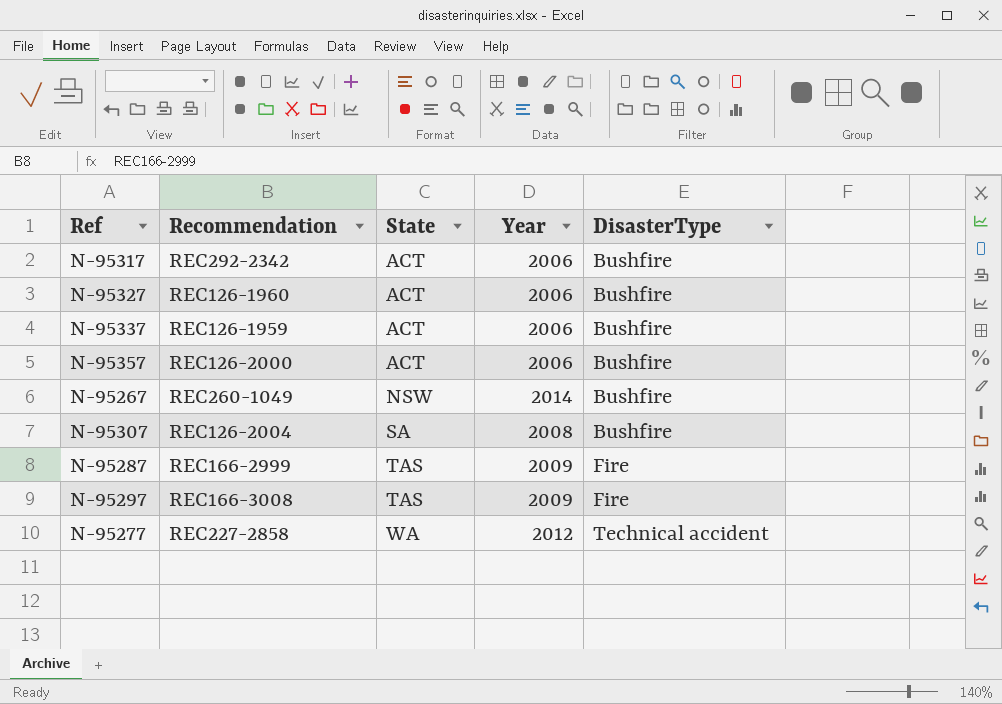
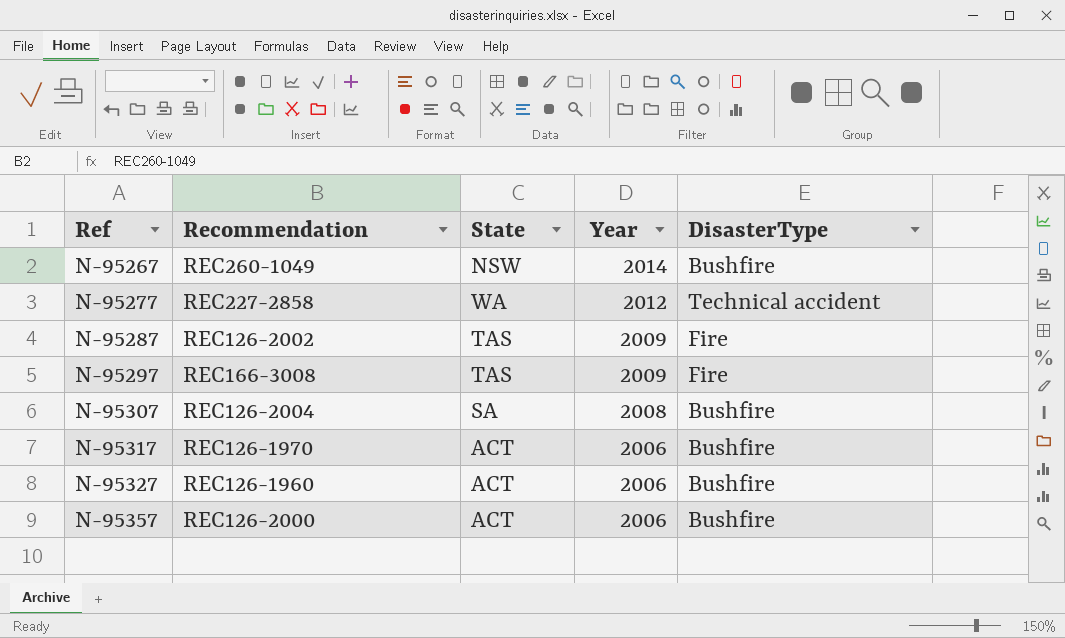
row order: State ascending -> Ref ascending
row N-95337: REC126-1959 | ACT | 2006 | Bushfire -> none
N-95287 | Recommendation: REC166-2999 -> REC126-2002
N-95317 | Recommendation: REC292-2342 -> REC126-1970

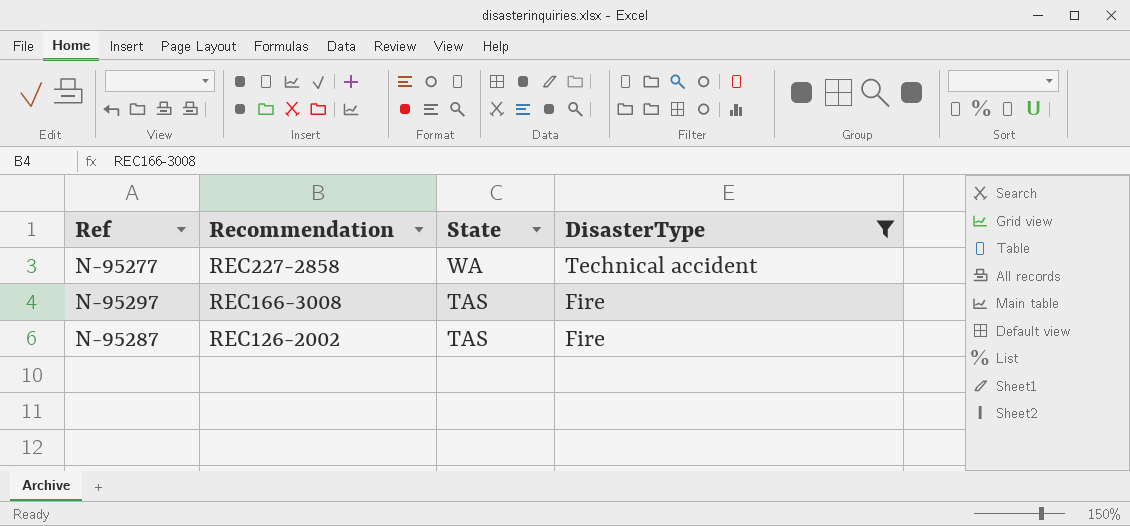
filter: none -> DisasterType != Bushfire
row order: Ref ascending -> Recommendation descending
column Year | position: 4 -> none

